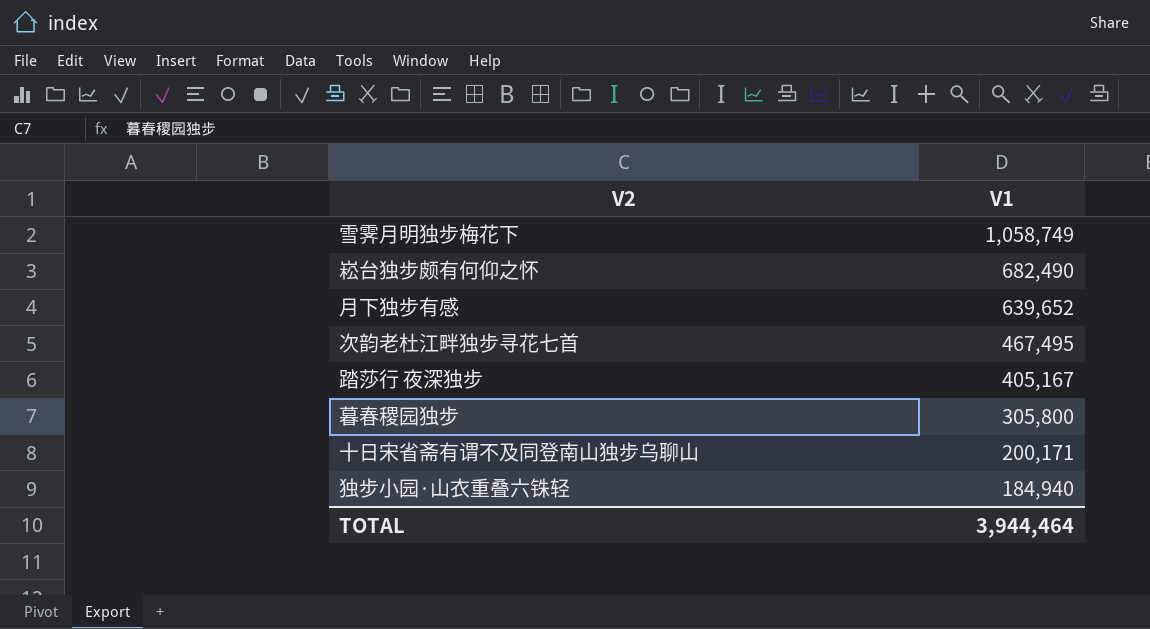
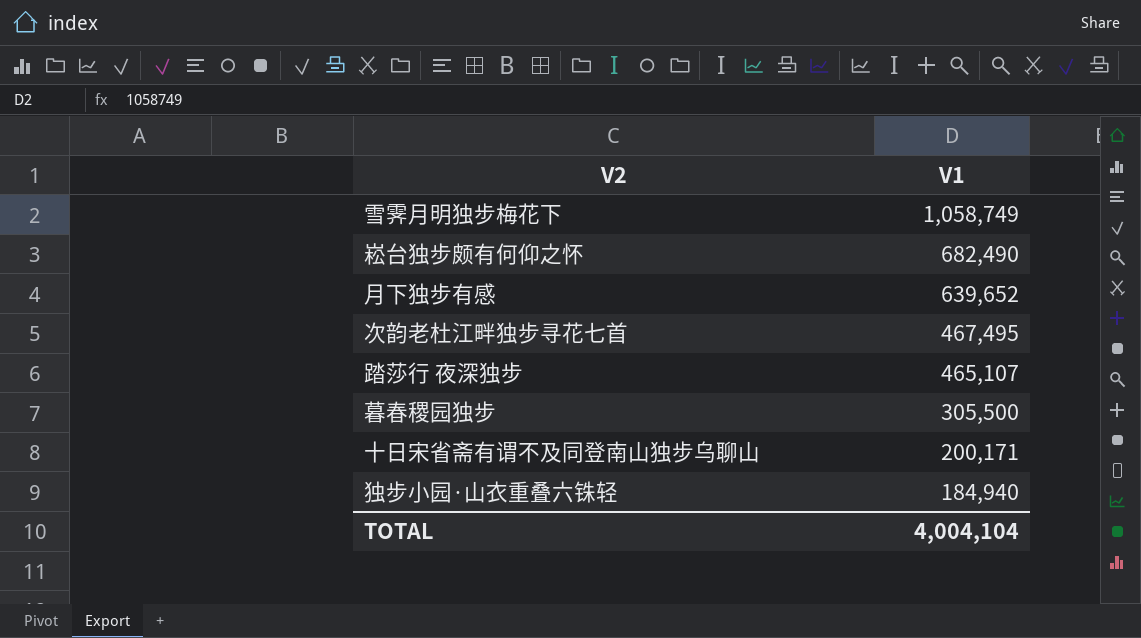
踏莎行 夜深独步 | V1: 405,167 -> 465,107
暮春稷园独步 | V1: 305,800 -> 305,500
TOTAL | V1: 3,944,464 -> 4,004,104

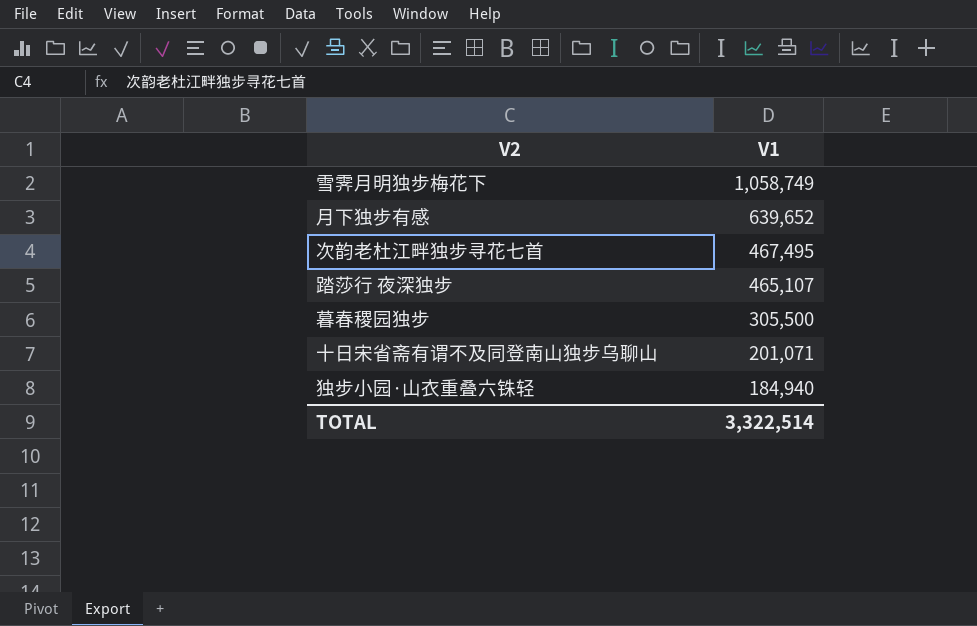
row 崧台独步颇有何仰之怀: 682,490 -> none
十日宋省斋有谓不及同登南山独步乌聊山 | V1: 200,171 -> 201,071
TOTAL | V1: 4,004,104 -> 3,322,514

